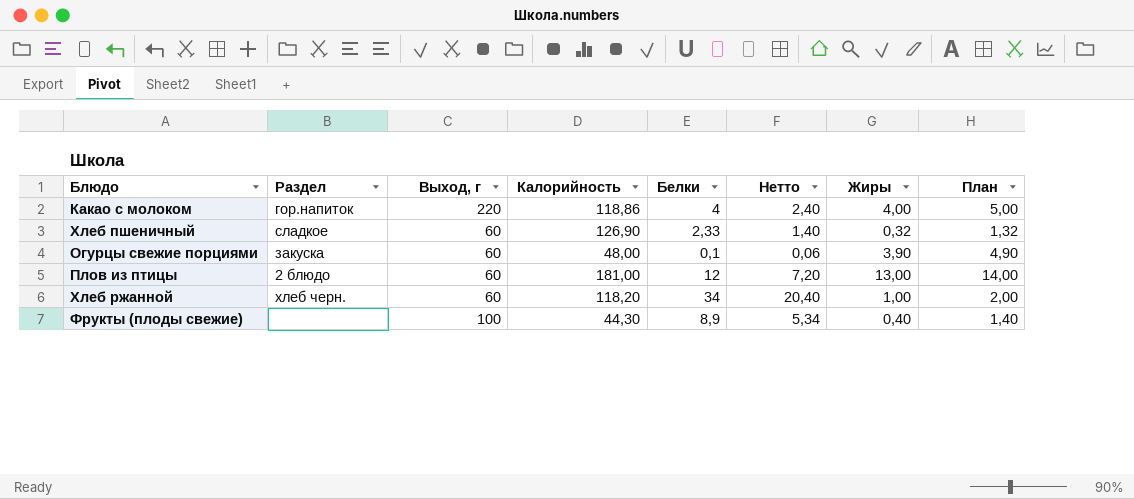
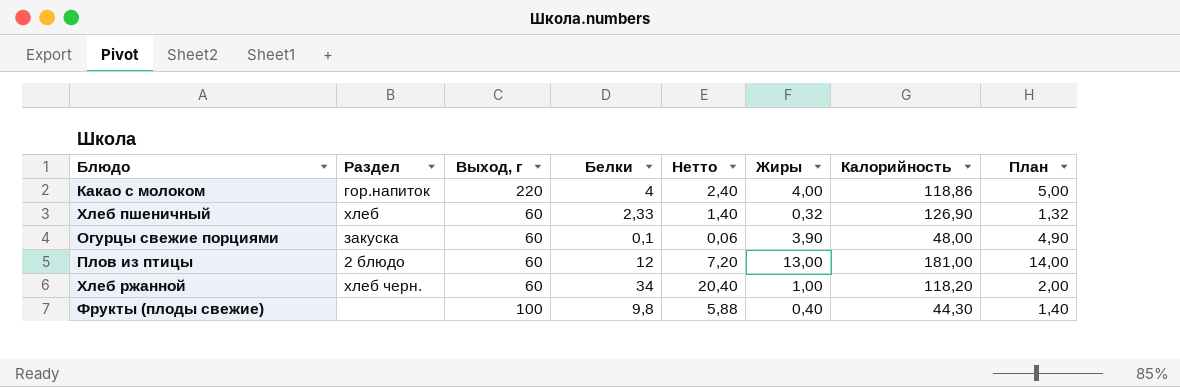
column Калорийность | position: 4 -> 7
Хлеб пшеничный | Раздел: сладкое -> хлеб
Фрукты (плоды свежие) | Белки: 8,9 -> 9,8
Фрукты (плоды свежие) | Нетто: 5,34 -> 5,88

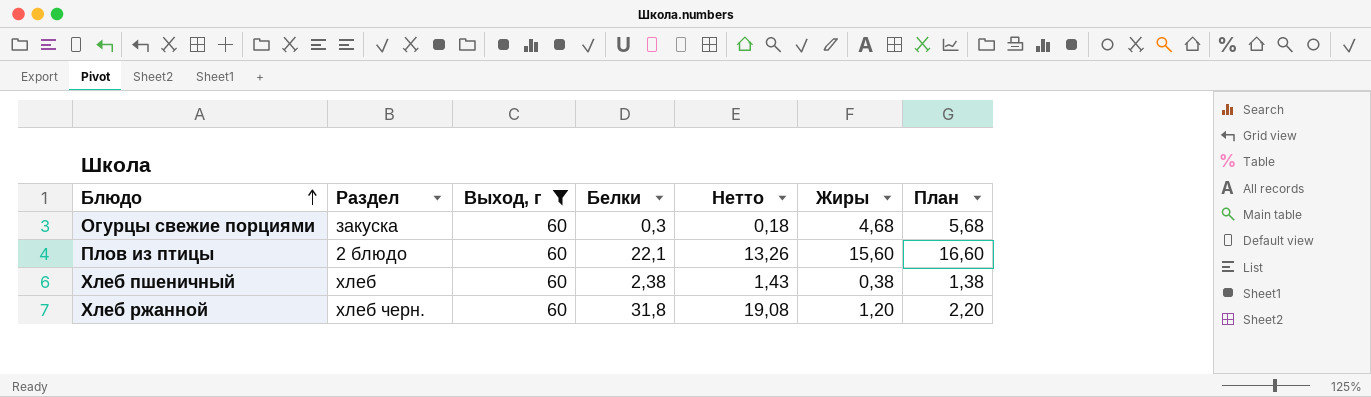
filter: none -> Выход, г = 60
row order: none -> Блюдо ascending
column Калорийность | position: 7 -> none
Огурцы свежие порциями | Белки: 0,1 -> 0,3
Огурцы свежие порциями | Нетто: 0,06 -> 0,18
Огурцы свежие порциями | Жиры: 3,90 -> 4,68
Огурцы свежие порциями | План: 4,90 -> 5,68
Плов из птицы | Белки: 12 -> 22,1
Плов из птицы | Нетто: 7,20 -> 13,26
Плов из птицы | Жиры: 13,00 -> 15,60
Плов из птицы | План: 14,00 -> 16,60
Хлеб пшеничный | Белки: 2,33 -> 2,38
Хлеб пшеничный | Нетто: 1,40 -> 1,43
Хлеб пшеничный | Жиры: 0,32 -> 0,38
Хлеб пшеничный | План: 1,32 -> 1,38
Хлеб ржанной | Белки: 34 -> 31,8
Хлеб ржанной | Нетто: 20,40 -> 19,08
Хлеб ржанной | Жиры: 1,00 -> 1,20
Хлеб ржанной | План: 2,00 -> 2,20

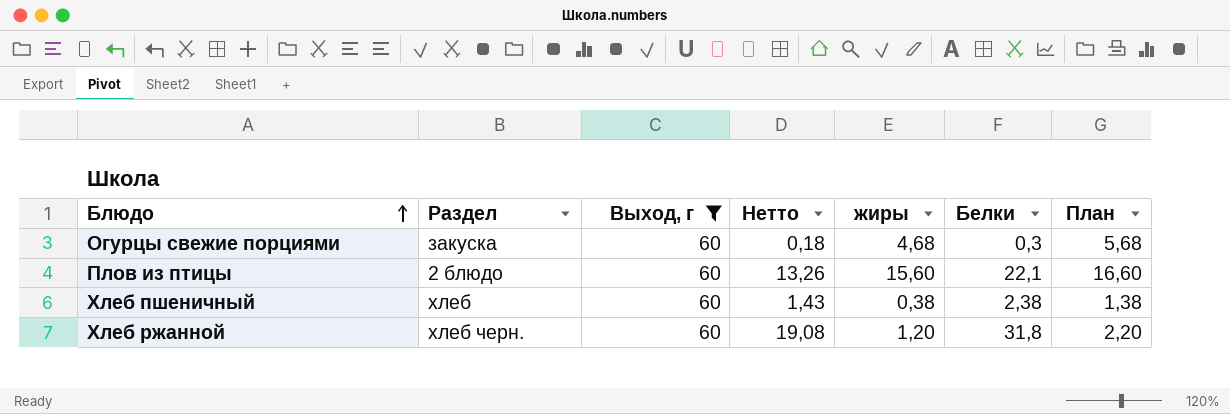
column name: Жиры -> жиры
column Белки | position: 4 -> 6

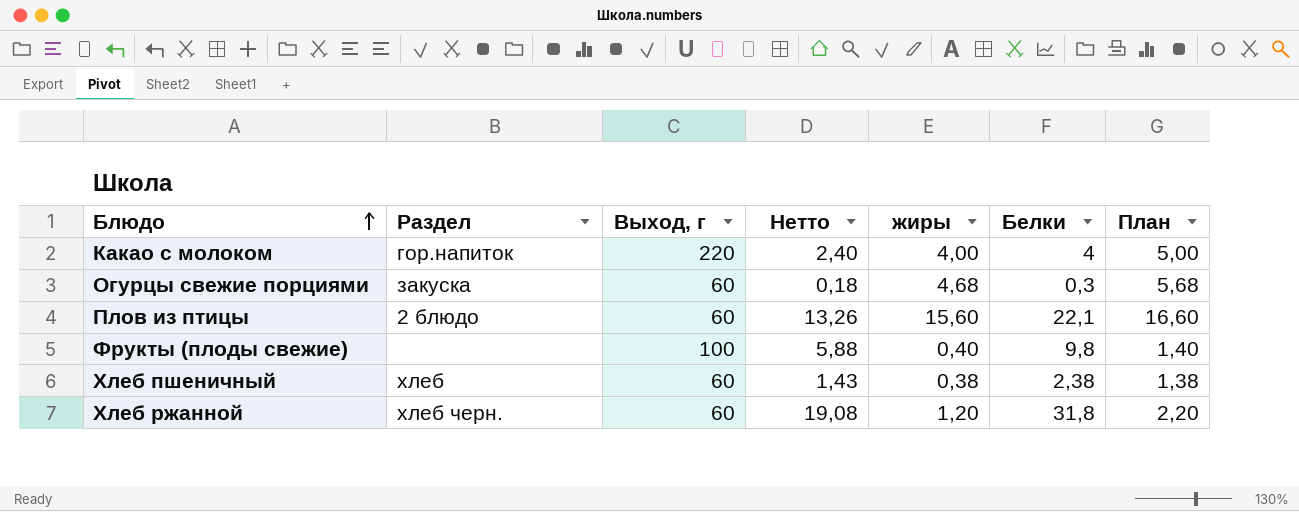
filter: Выход, г = 60 -> none

